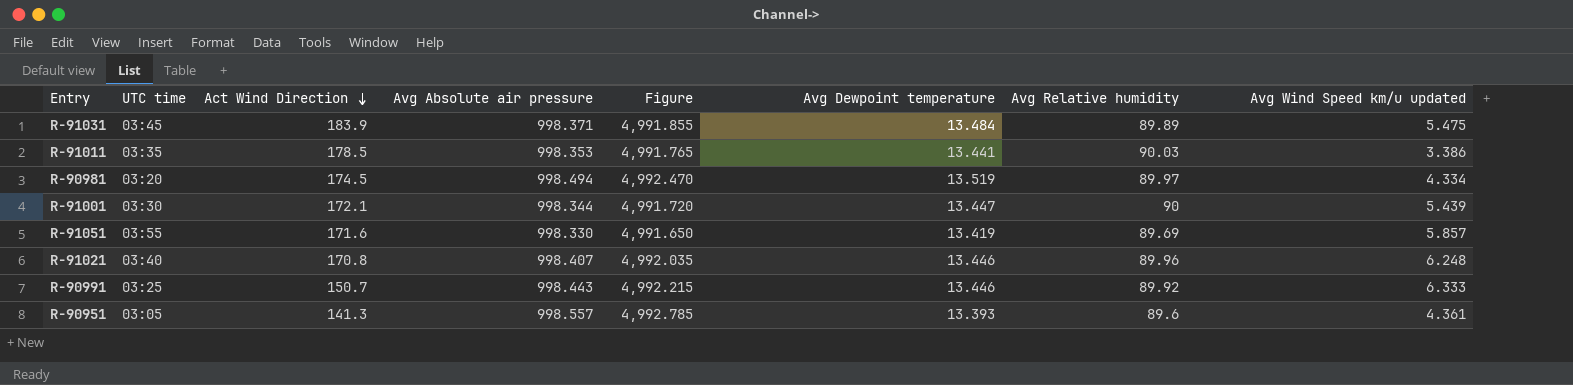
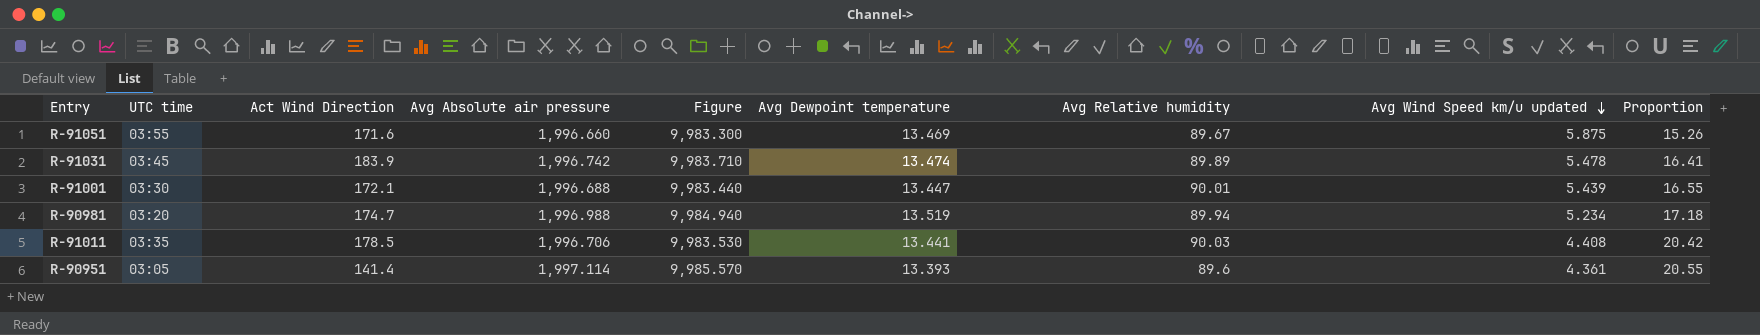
row order: Act Wind Direction descending -> Avg Wind Speed km/u updated descending
column Proportion | formula: none -> [Avg Relative humidity] / [Avg Wind Speed km/u updated]
row R-91021: 03:40 | 170.8 | 998.407 | 4,992.035 | 13.446 | 89.96 | 6.248 -> none
row R-90991: 03:25 | 150.7 | 998.443 | 4,992.215 | 13.446 | 89.92 | 6.333 -> none
R-91051 | Avg Absolute air pressure: 998.330 -> 1,996.660
R-91051 | Figure: 4,991.650 -> 9,983.300
R-91051 | Avg Dewpoint temperature: 13.419 -> 13.469
R-91051 | Avg Relative humidity: 89.69 -> 89.67
R-91051 | Avg Wind Speed km/u updated: 5.857 -> 5.875
R-91031 | Avg Absolute air pressure: 998.371 -> 1,996.742
R-91031 | Figure: 4,991.855 -> 9,983.710
R-91031 | Avg Dewpoint temperature: 13.484 -> 13.474
R-91031 | Avg Wind Speed km/u updated: 5.475 -> 5.478
R-91001 | Avg Absolute air pressure: 998.344 -> 1,996.688
R-91001 | Figure: 4,991.720 -> 9,983.440
R-91001 | Avg Relative humidity: 90 -> 90.01
R-90981 | Act Wind Direction: 174.5 -> 174.7
R-90981 | Avg Absolute air pressure: 998.494 -> 1,996.988
R-90981 | Figure: 4,992.470 -> 9,984.940
R-90981 | Avg Relative humidity: 89.97 -> 89.94
R-90981 | Avg Wind Speed km/u updated: 4.334 -> 5.234
R-91011 | Avg Absolute air pressure: 998.353 -> 1,996.706
R-91011 | Figure: 4,991.765 -> 9,983.530
R-91011 | Avg Wind Speed km/u updated: 3.386 -> 4.408
R-90951 | Act Wind Direction: 141.3 -> 141.4
R-90951 | Avg Absolute air pressure: 998.557 -> 1,997.114
R-90951 | Figure: 4,992.785 -> 9,985.570

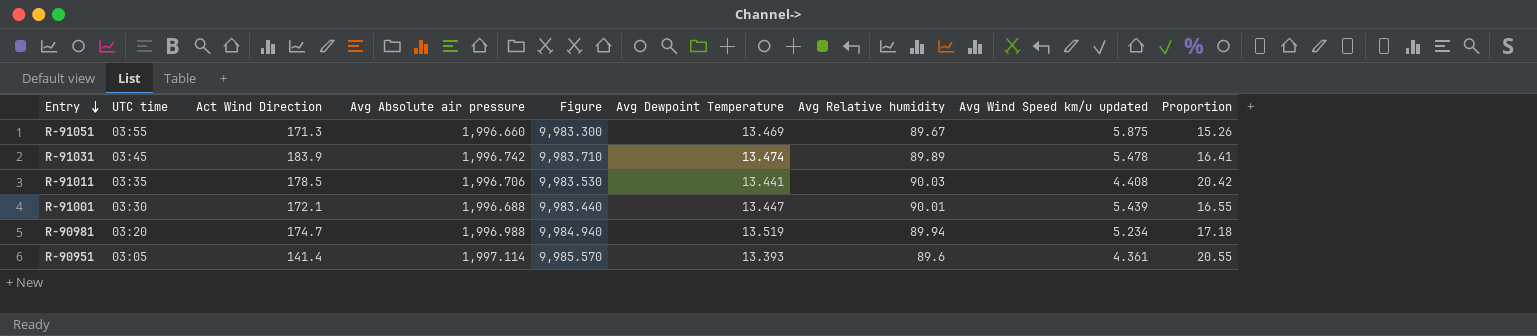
row order: Avg Wind Speed km/u updated descending -> Entry descending
column name: Avg Dewpoint temperature -> Avg Dewpoint Temperature
R-91051 | Act Wind Direction: 171.6 -> 171.3

